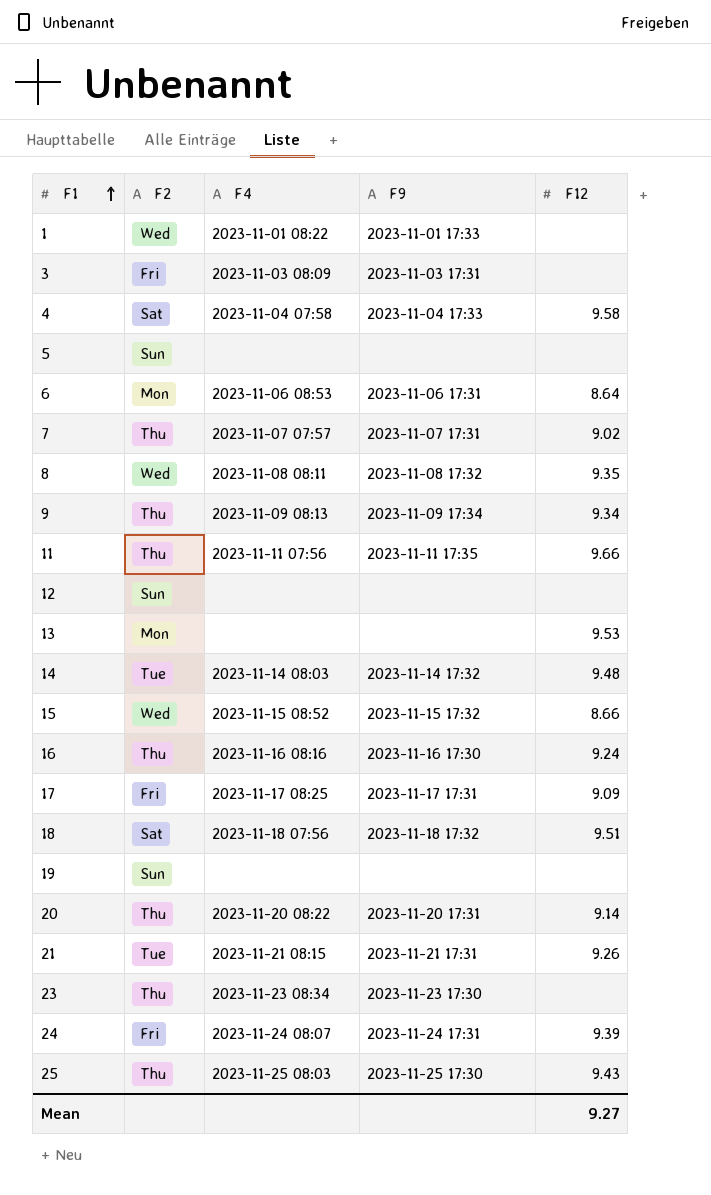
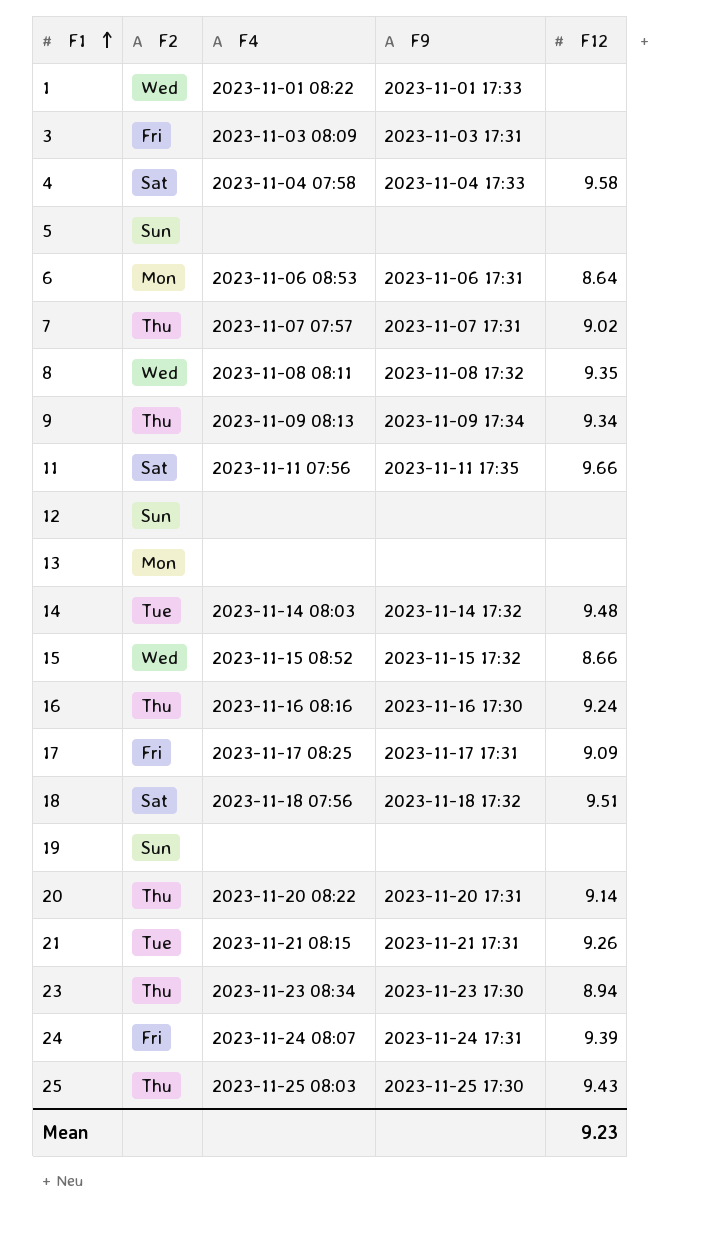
11 | F2: Thu -> Sat
13 | F12: 9.53 -> none
23 | F12: none -> 8.94
Mean | F12: 9.27 -> 9.23

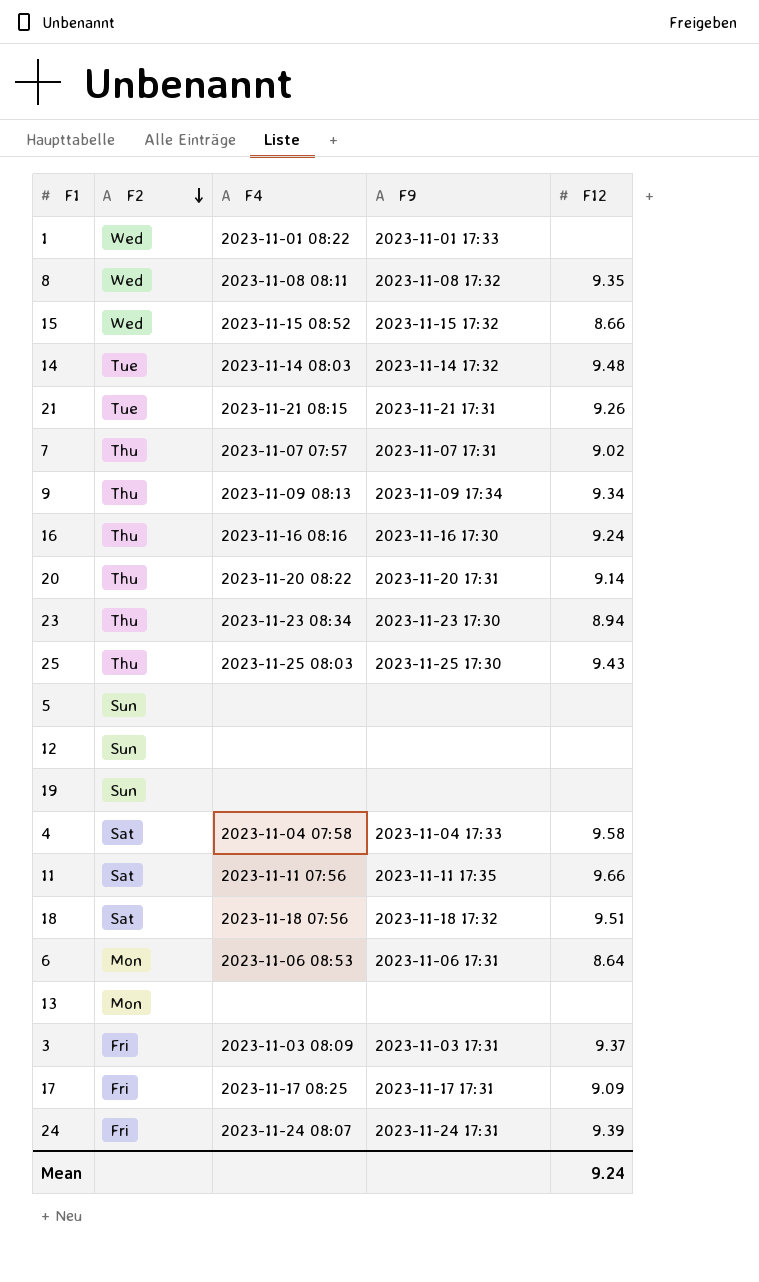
row order: F1 ascending -> F2 descending
3 | F12: none -> 9.37
Mean | F12: 9.23 -> 9.24

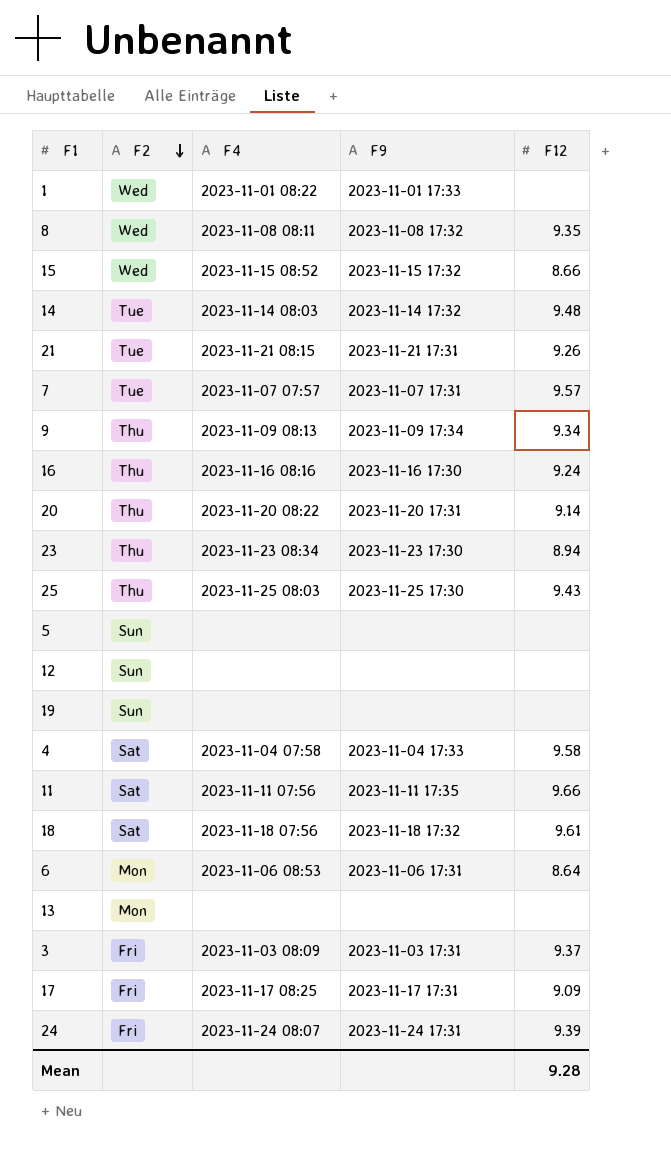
7 | F2: Thu -> Tue
7 | F12: 9.02 -> 9.57
18 | F12: 9.51 -> 9.61
Mean | F12: 9.24 -> 9.28

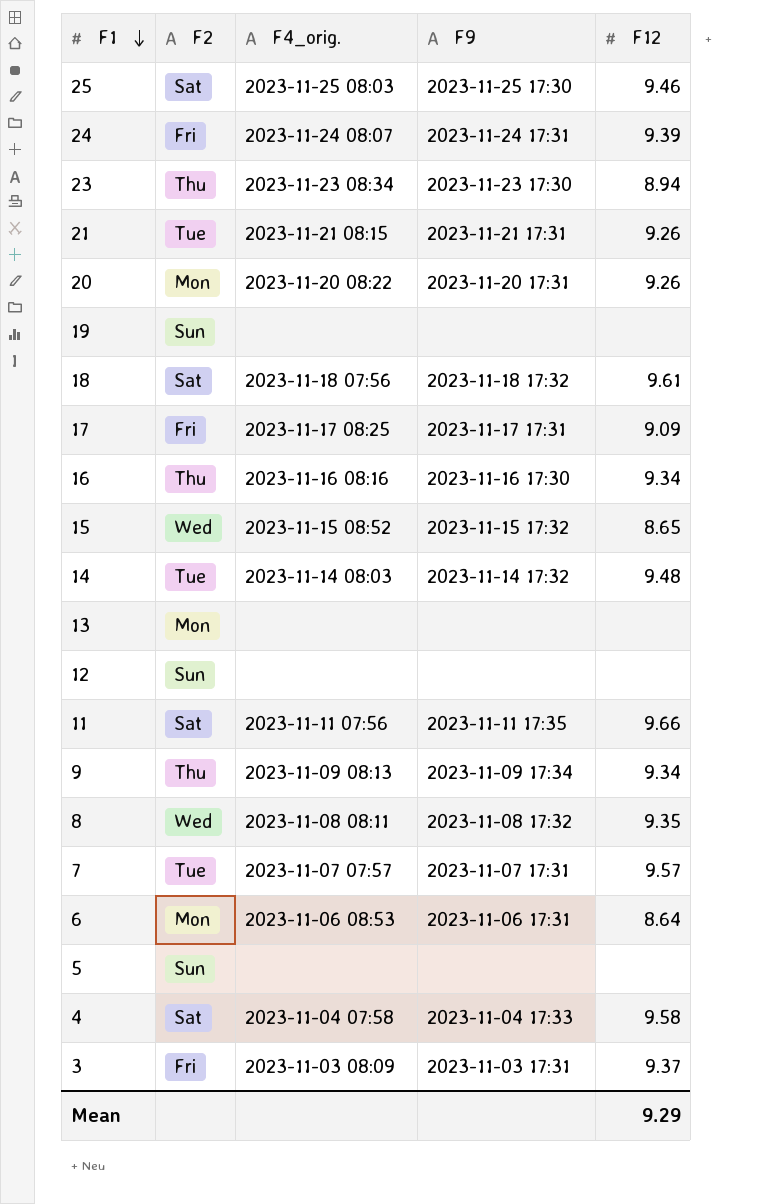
row order: F2 descending -> F1 descending
column name: F4 -> F4_orig.
row 1: Wed | 2023-11-01 08:22 | 2023-11-01 17:33 | none -> none
25 | F2: Thu -> Sat
25 | F12: 9.43 -> 9.46
20 | F2: Thu -> Mon
20 | F12: 9.14 -> 9.26
16 | F12: 9.24 -> 9.34
15 | F12: 8.66 -> 8.65
Mean | F12: 9.28 -> 9.29

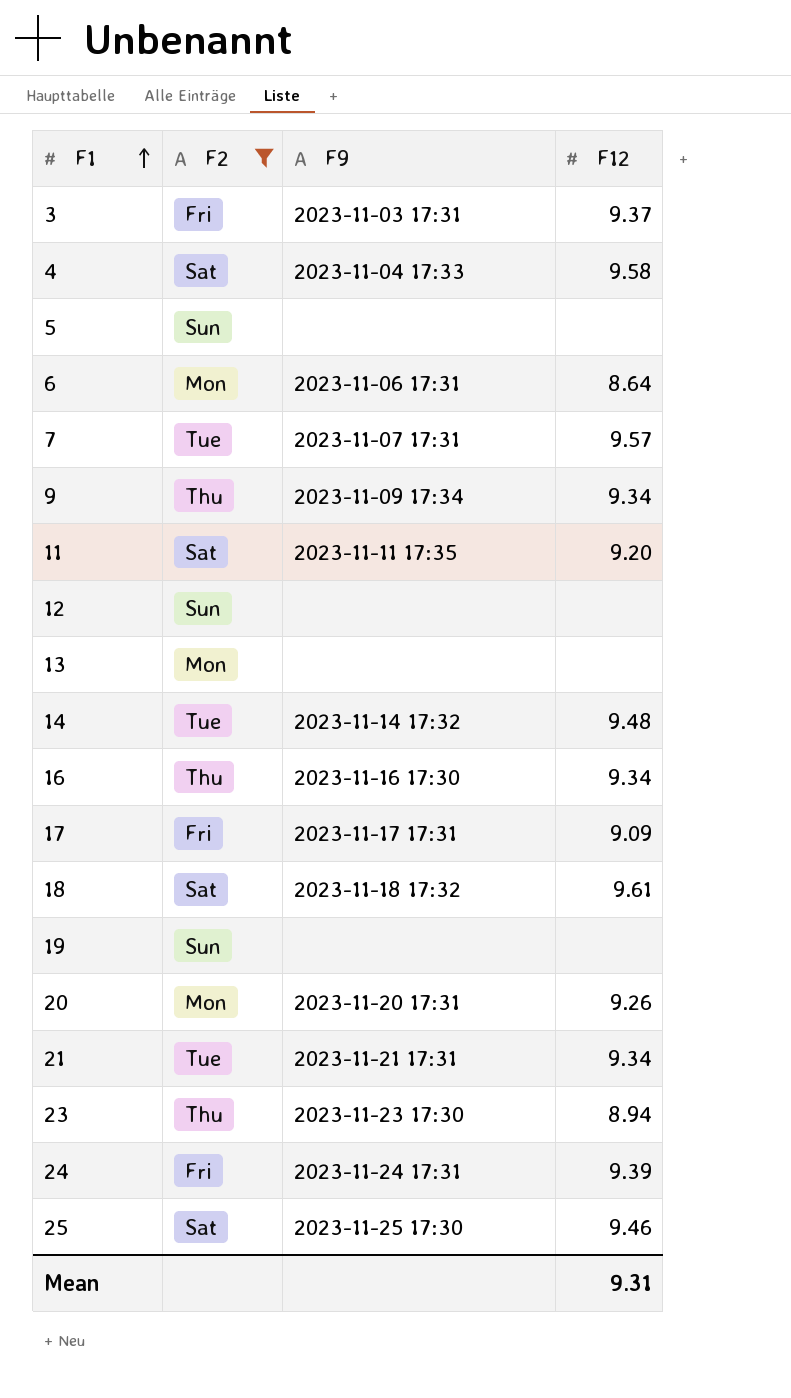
filter: none -> F2 != Wed
row order: F1 descending -> F1 ascending
column F4_orig. | position: 3 -> none
11 | F12: 9.66 -> 9.20
21 | F12: 9.26 -> 9.34
Mean | F12: 9.29 -> 9.31

